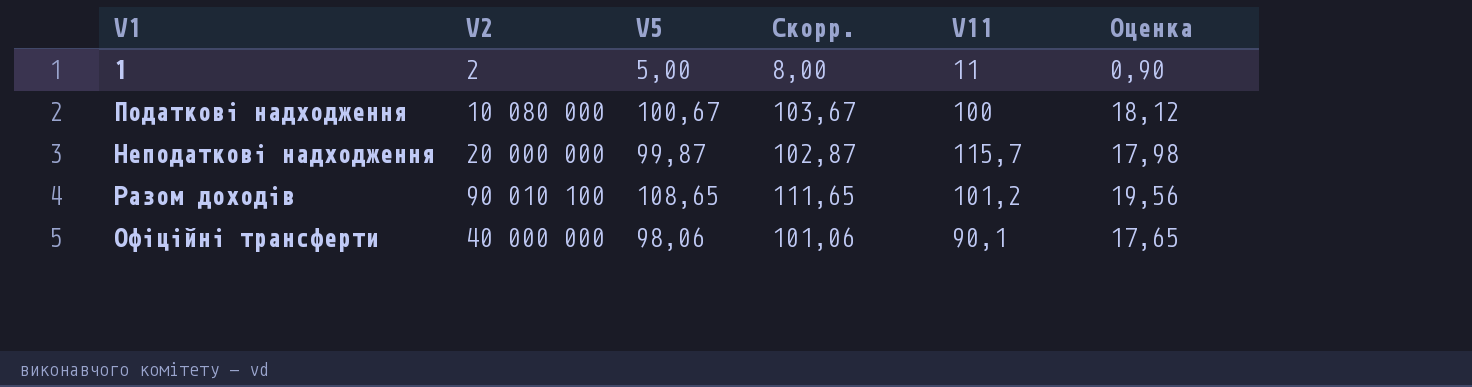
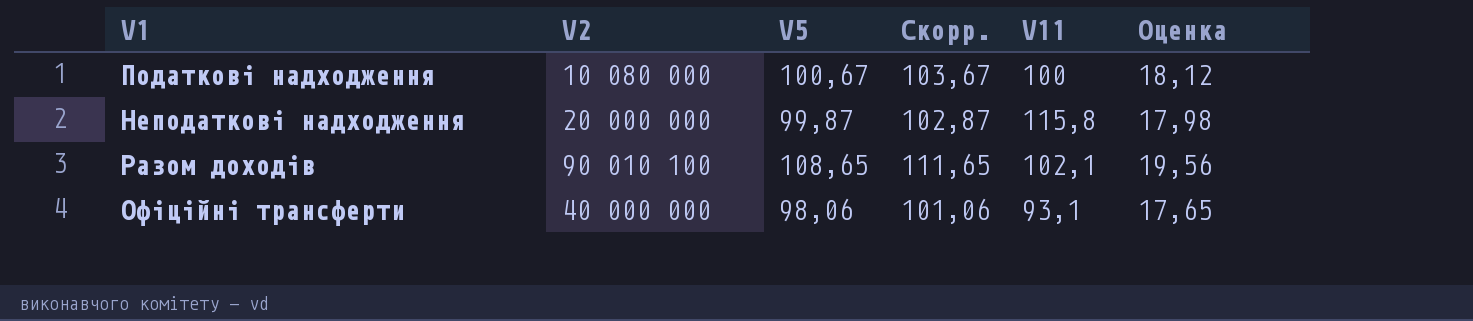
row 1: 2 | 5,00 | 8,00 | 11 | 0,90 -> none
Неподаткові надходження | V11: 115,7 -> 115,8
Разом доходів | V11: 101,2 -> 102,1
Офіційні трансферти | V11: 90,1 -> 93,1

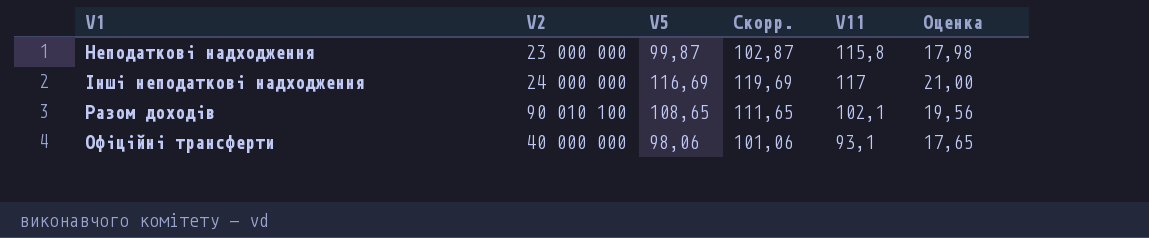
row Податкові надходження: 10 080 000 | 100,67 | 103,67 | 100 | 18,12 -> none
Неподаткові надходження | V2: 20 000 000 -> 23 000 000
row Інші неподаткові надходження: none -> 24 000 000 | 116,69 | 119,69 | 117 | 21,00

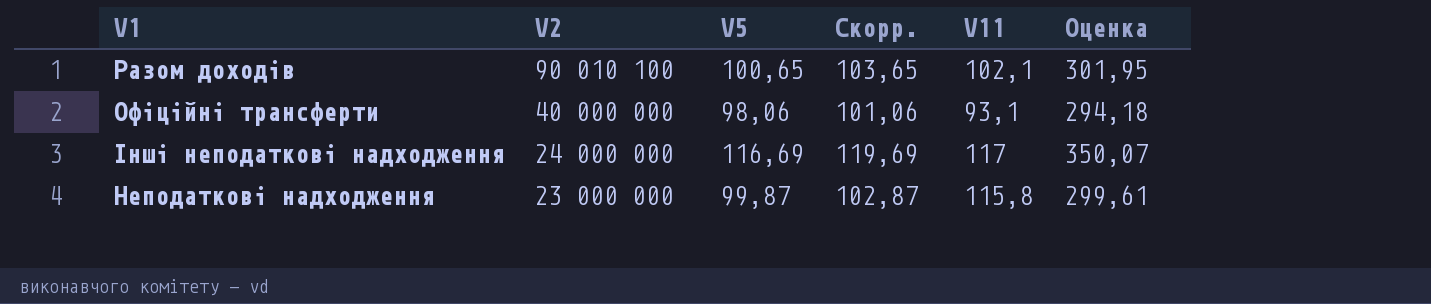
row order: none -> V2 descending
column Оценка | formula: [V5] * 0,18 -> [V5] * 3
Разом доходів | V5: 108,65 -> 100,65
Разом доходів | Скорр.: 111,65 -> 103,65

